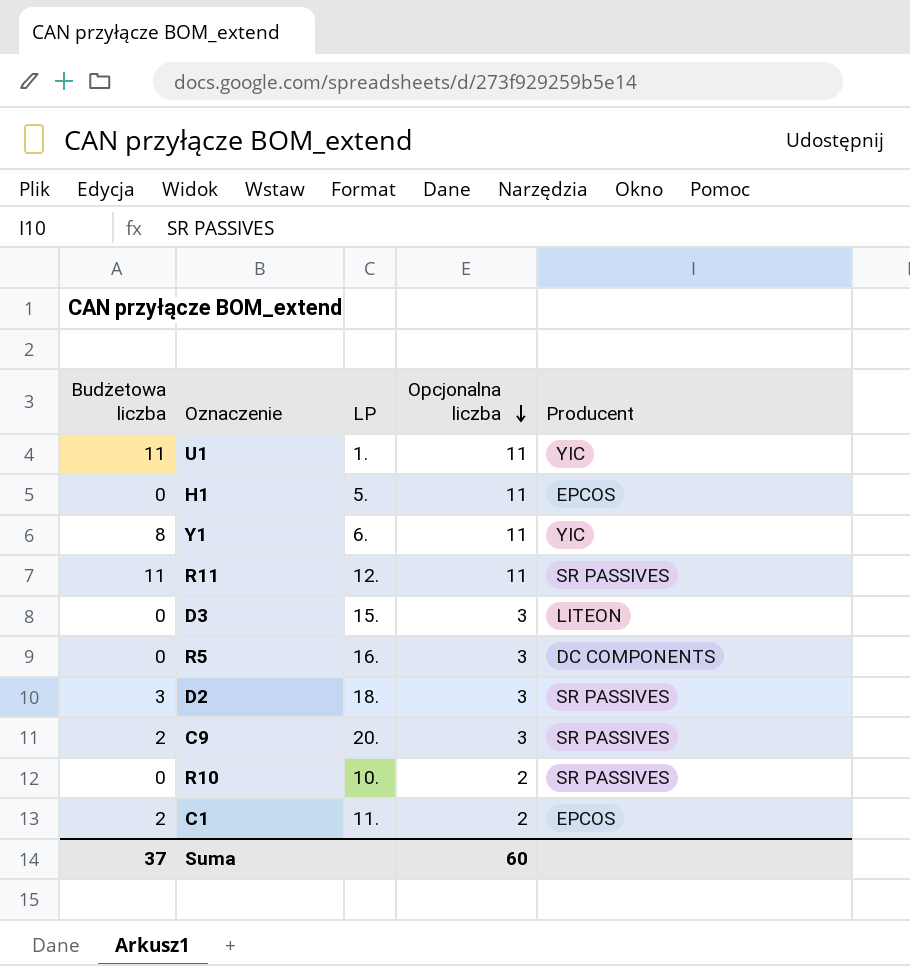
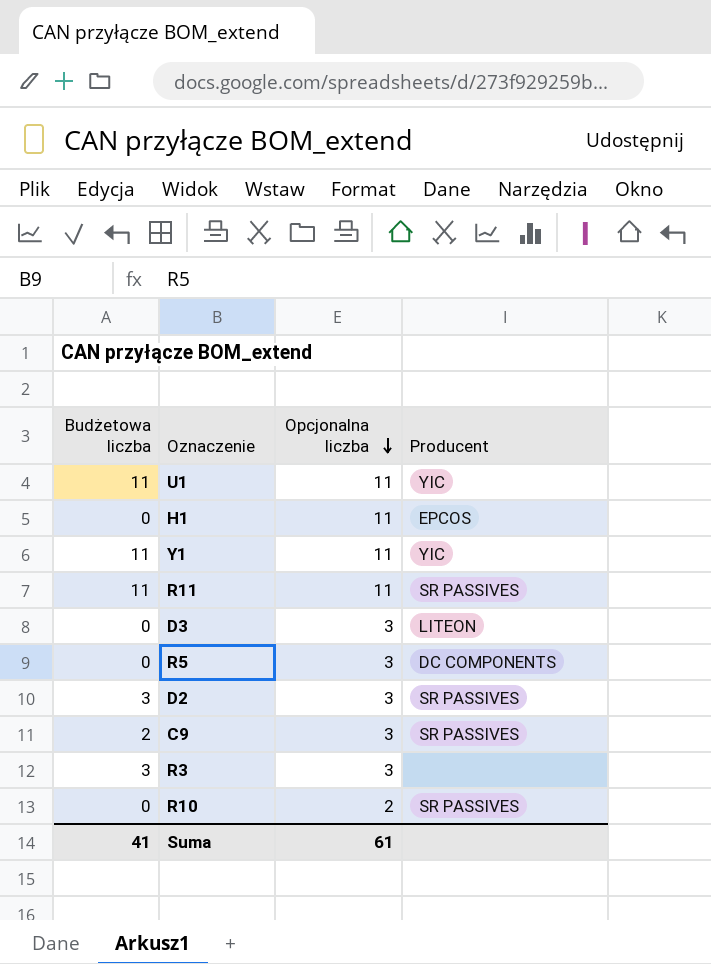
column LP | position: 3 -> none
row C1: 2 | 11. | 2 | EPCOS -> none
Y1 | Budżetowa liczba: 8 -> 11
row R3: none -> 3 | 3 | none
Suma | Budżetowa liczba: 37 -> 41
Suma | Opcjonalna liczba: 60 -> 61

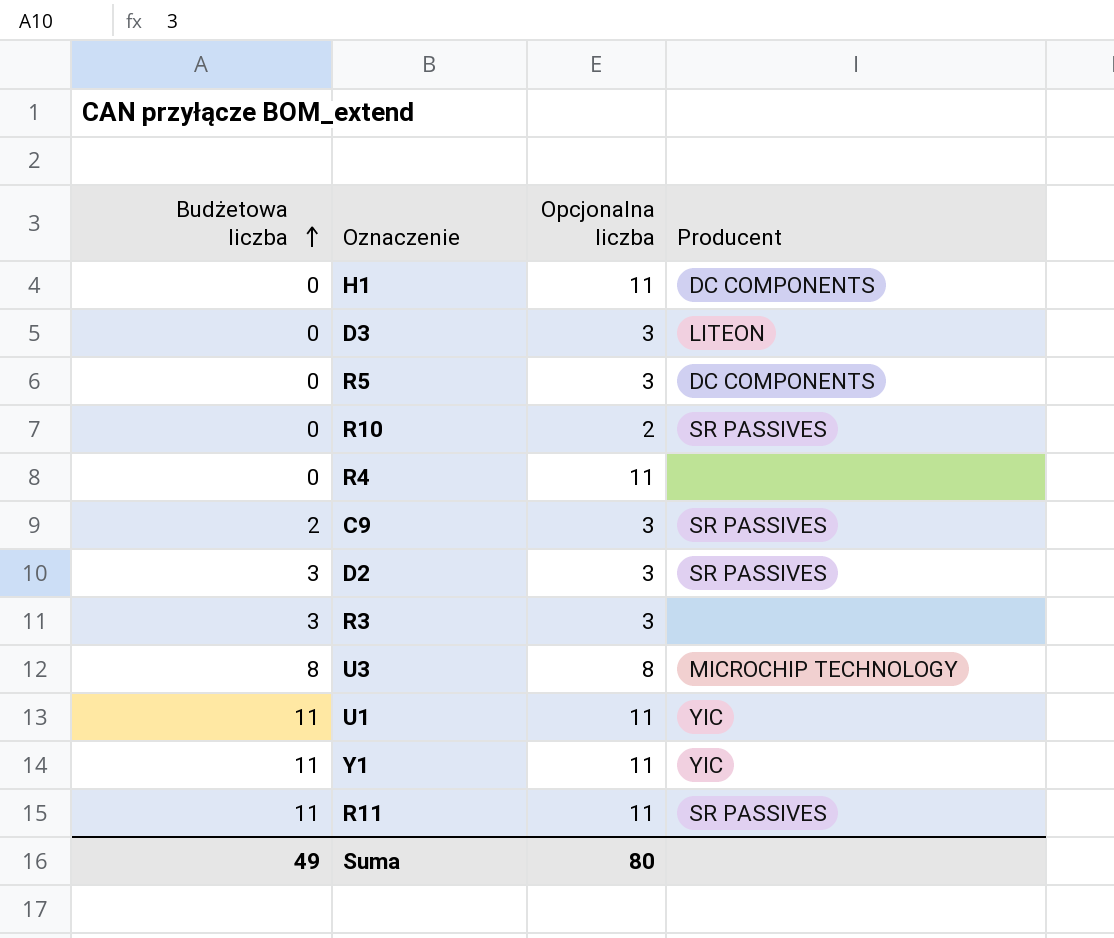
row order: Opcjonalna liczba descending -> Budżetowa liczba ascending
H1 | Producent: EPCOS -> DC COMPONENTS
row R4: none -> 0 | 11 | none
row U3: none -> 8 | 8 | MICROCHIP TECHNOLOGY
Suma | Budżetowa liczba: 41 -> 49
Suma | Opcjonalna liczba: 61 -> 80

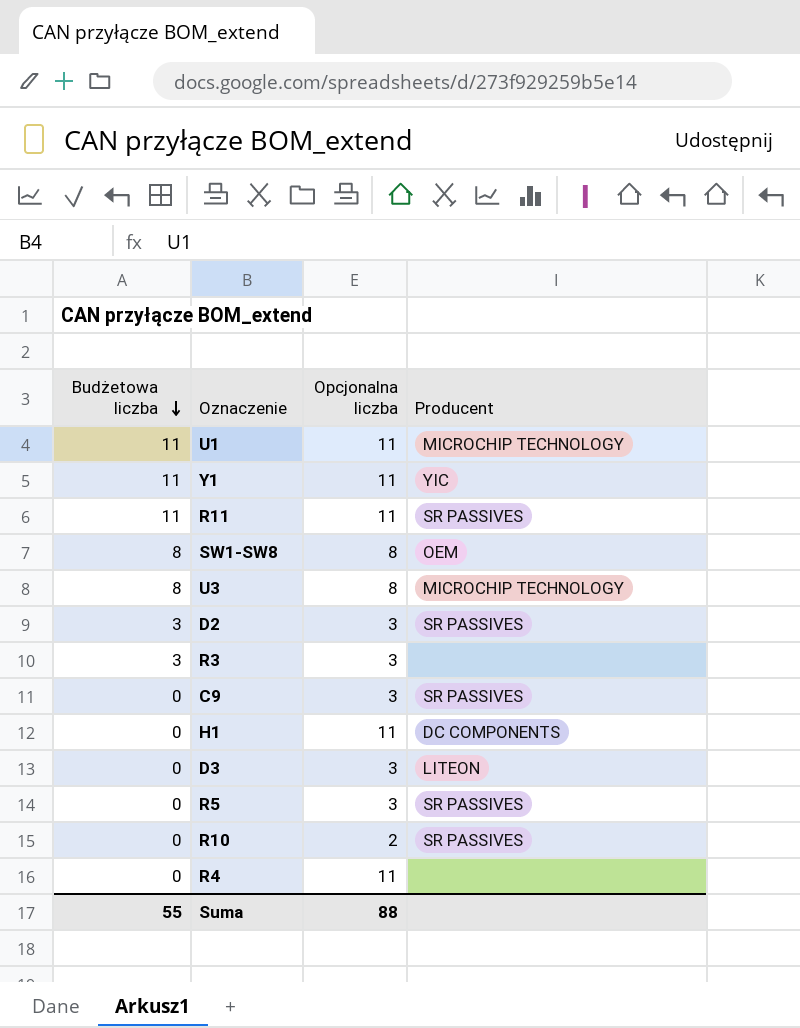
row order: Budżetowa liczba ascending -> Budżetowa liczba descending
U1 | Producent: YIC -> MICROCHIP TECHNOLOGY
row SW1-SW8: none -> 8 | 8 | OEM
C9 | Budżetowa liczba: 2 -> 0
R5 | Producent: DC COMPONENTS -> SR PASSIVES
Suma | Budżetowa liczba: 49 -> 55
Suma | Opcjonalna liczba: 80 -> 88

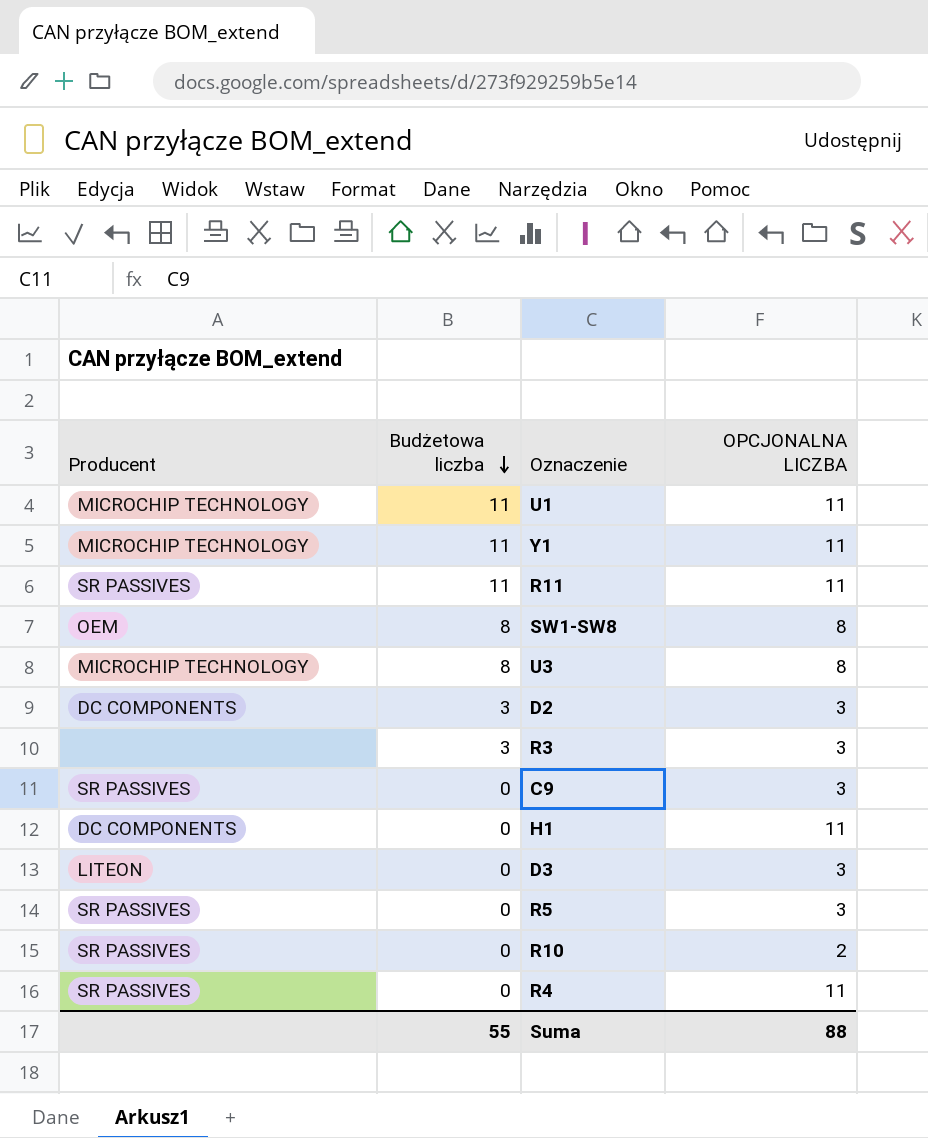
column Producent | position: 4 -> 1
column name: Opcjonalna liczba -> OPCJONALNA LICZBA
Y1 | Producent: YIC -> MICROCHIP TECHNOLOGY
D2 | Producent: SR PASSIVES -> DC COMPONENTS
R4 | Producent: none -> SR PASSIVES

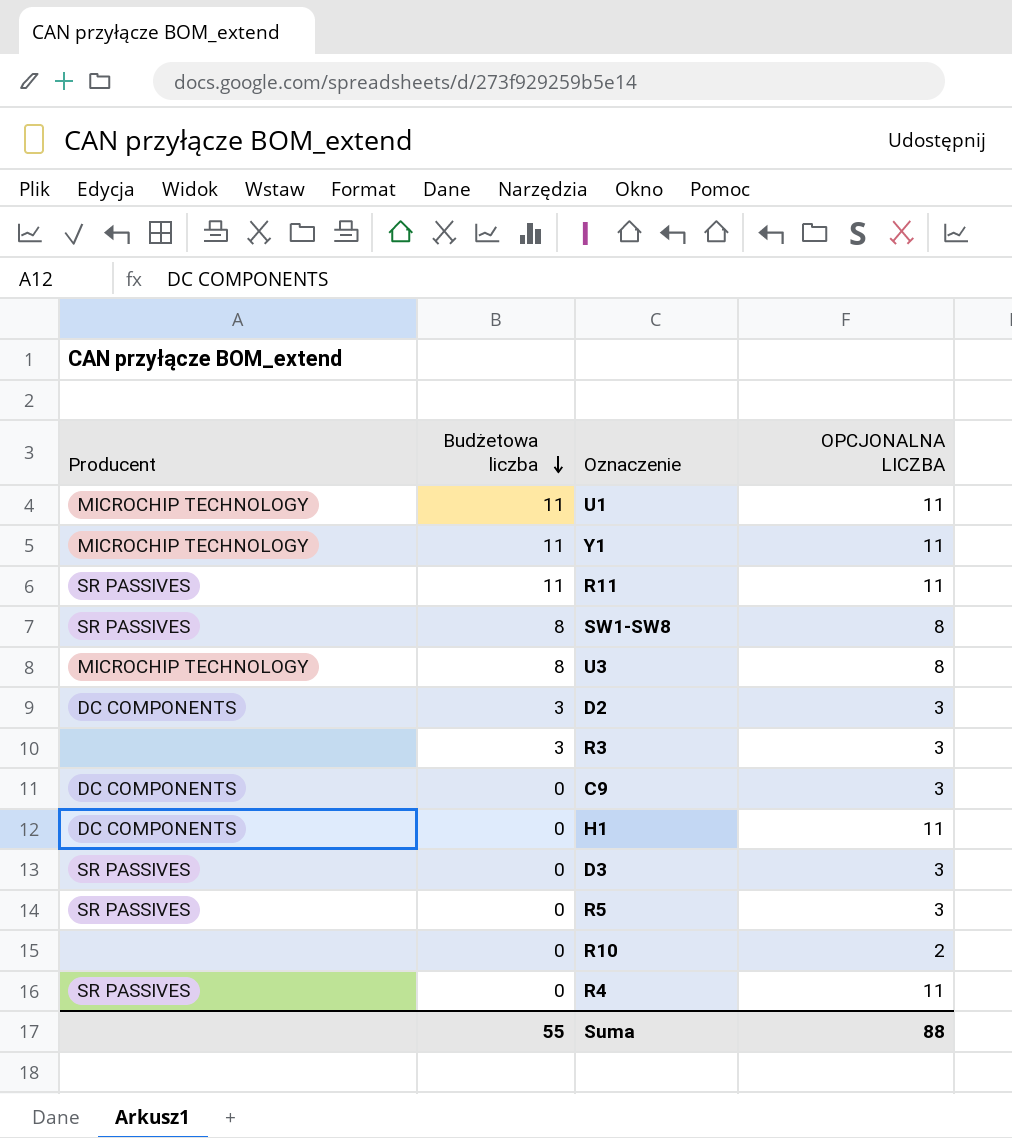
SW1-SW8 | Producent: OEM -> SR PASSIVES
C9 | Producent: SR PASSIVES -> DC COMPONENTS
D3 | Producent: LITEON -> SR PASSIVES
R10 | Producent: SR PASSIVES -> none

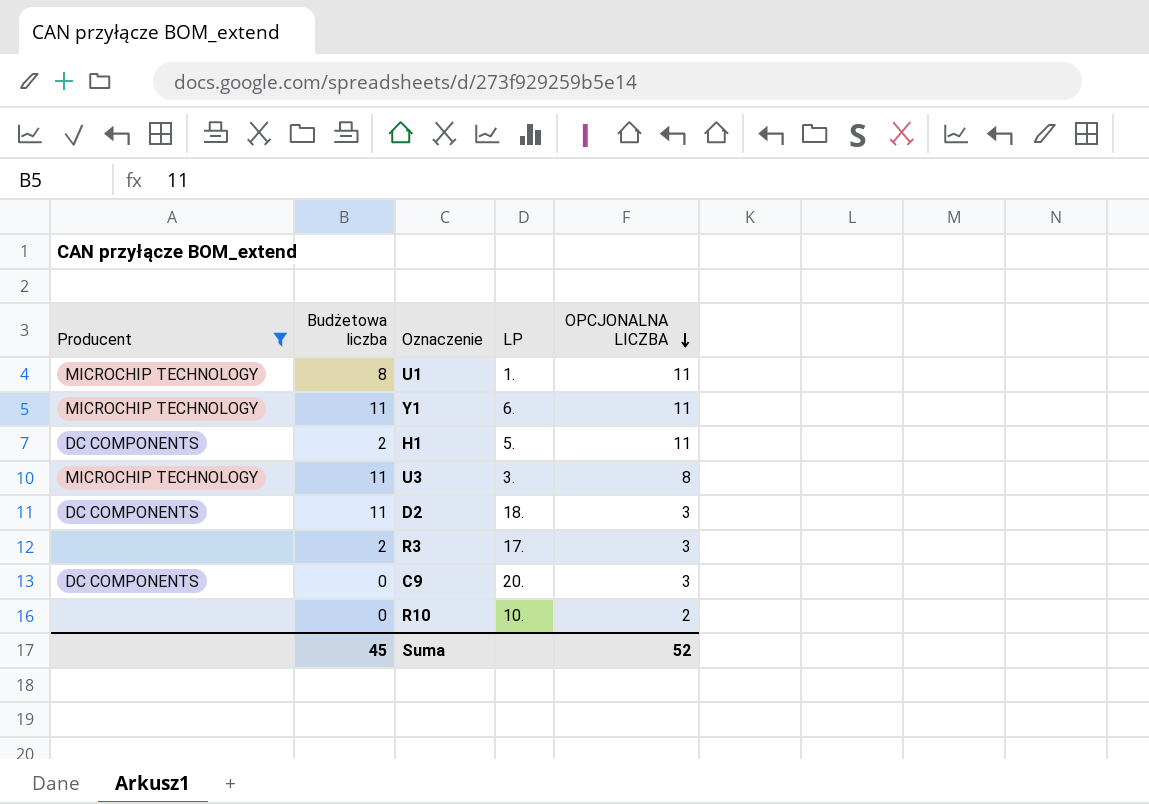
filter: none -> Producent != SR PASSIVES
row order: Budżetowa liczba descending -> OPCJONALNA LICZBA descending
column LP | position: none -> 4
U1 | Budżetowa liczba: 11 -> 8
H1 | Budżetowa liczba: 0 -> 2
U3 | Budżetowa liczba: 8 -> 11
D2 | Budżetowa liczba: 3 -> 11
R3 | Budżetowa liczba: 3 -> 2
Suma | Budżetowa liczba: 55 -> 45
Suma | OPCJONALNA LICZBA: 88 -> 52

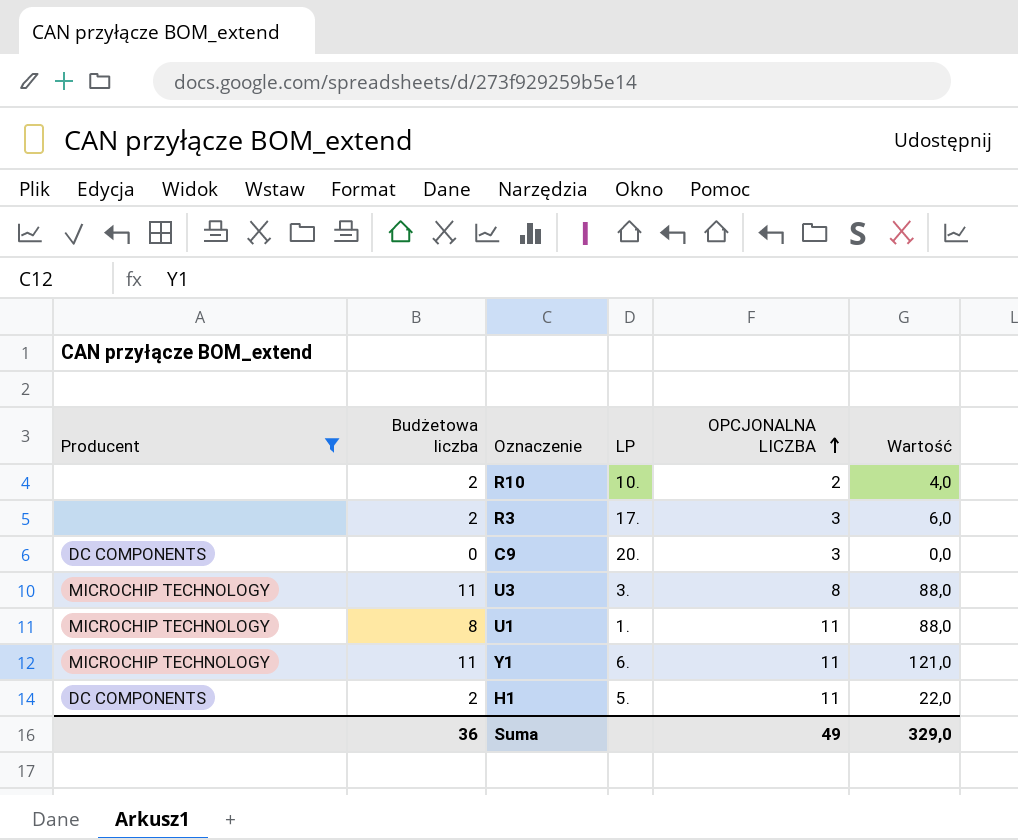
row order: OPCJONALNA LICZBA descending -> OPCJONALNA LICZBA ascending
column Wartość | formula: none -> [Budżetowa liczba] * [OPCJONALNA LICZBA]
row D2: DC COMPONENTS | 11 | 18. | 3 -> none
R10 | Budżetowa liczba: 0 -> 2
Suma | Budżetowa liczba: 45 -> 36
Suma | OPCJONALNA LICZBA: 52 -> 49

